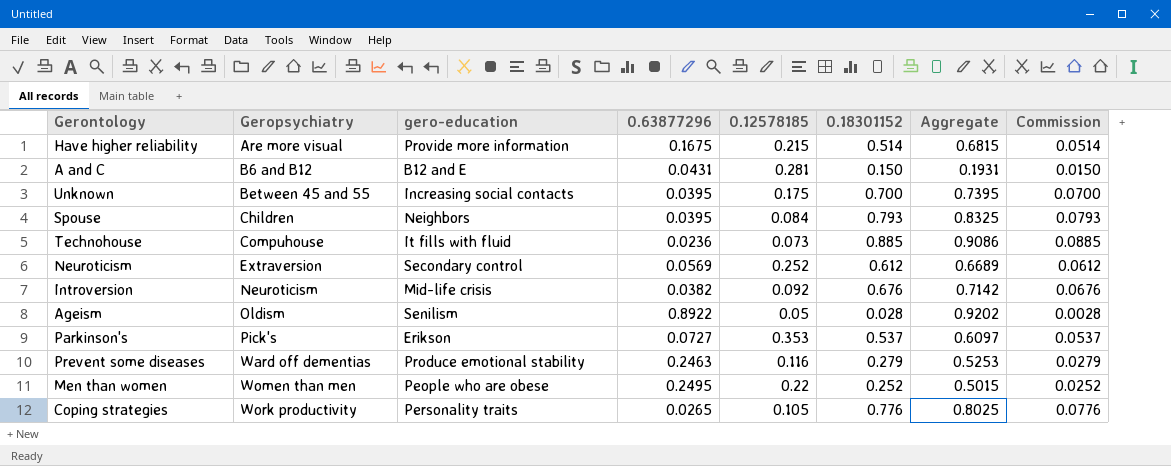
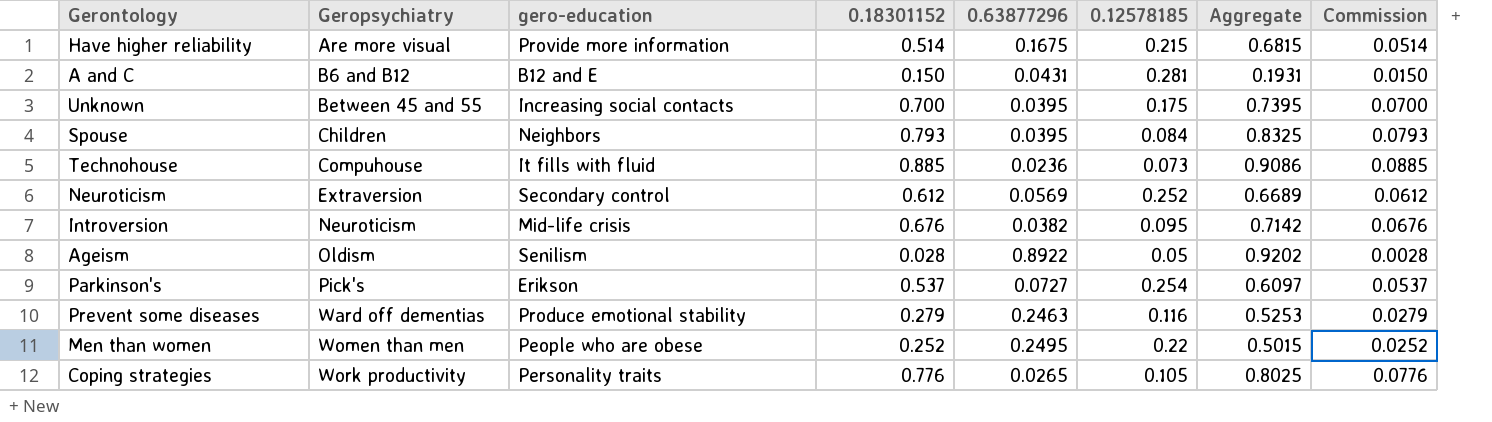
column 0.18301152 | position: 6 -> 4
Introversion | 0.12578185: 0.092 -> 0.095
Parkinson's | 0.12578185: 0.353 -> 0.254

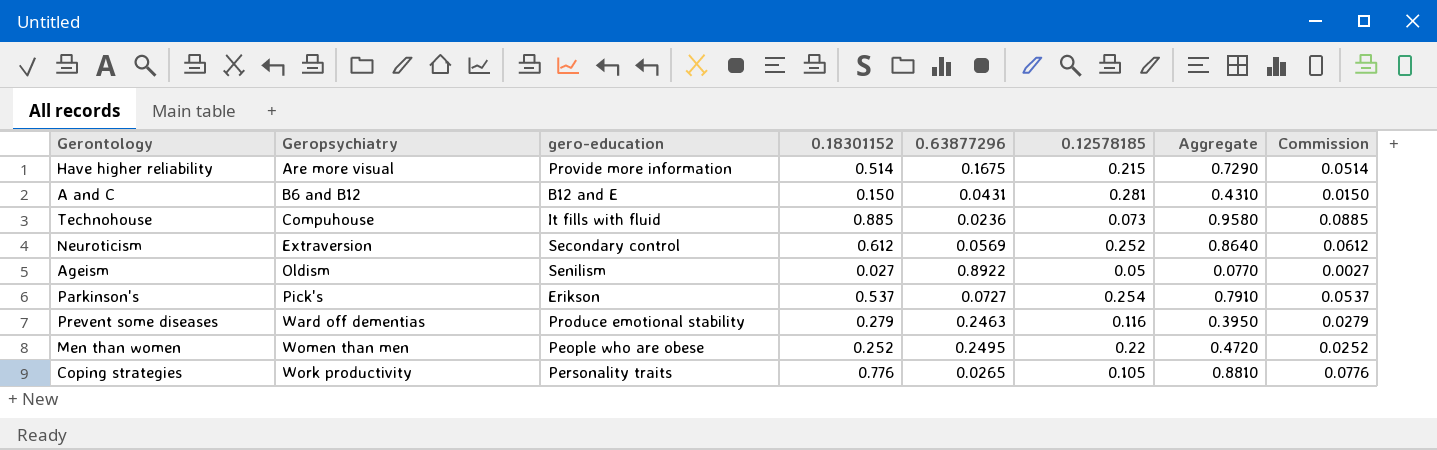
column Aggregate | formula: [0.18301152] + [0.63877296] -> [0.18301152] + [0.12578185]
row Unknown: Between 45 and 55 | Increasing social contacts | 0.700 | 0.0395 | 0.175 | 0.7395 | 0.0700 -> none
row Spouse: Children | Neighbors | 0.793 | 0.0395 | 0.084 | 0.8325 | 0.0793 -> none
row Introversion: Neuroticism | Mid-life crisis | 0.676 | 0.0382 | 0.095 | 0.7142 | 0.0676 -> none
Ageism | 0.18301152: 0.028 -> 0.027
Ageism | Commission: 0.0028 -> 0.0027

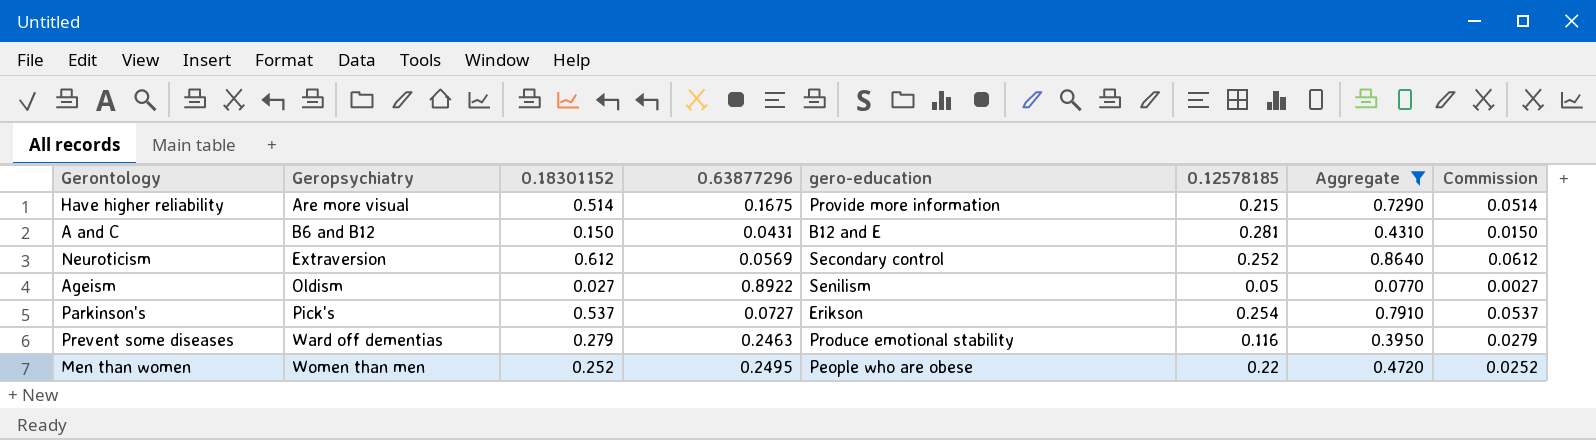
filter: none -> Aggregate <= 0.8640
column gero-education | position: 3 -> 5

